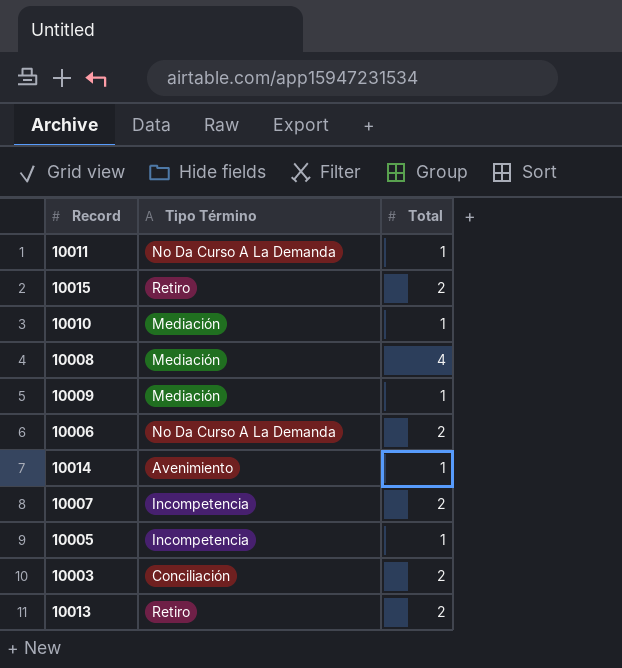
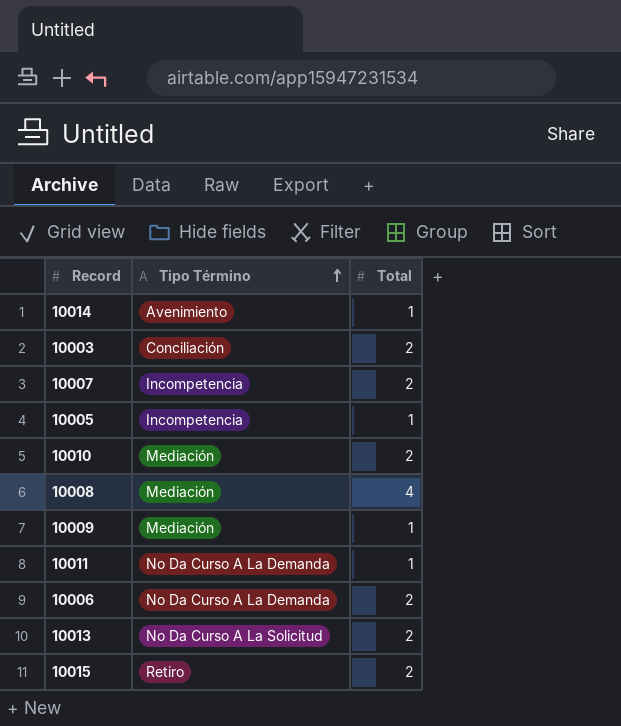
row order: none -> Tipo Término ascending
10010 | Total: 1 -> 2
10013 | Tipo Término: Retiro -> No Da Curso A La Solicitud

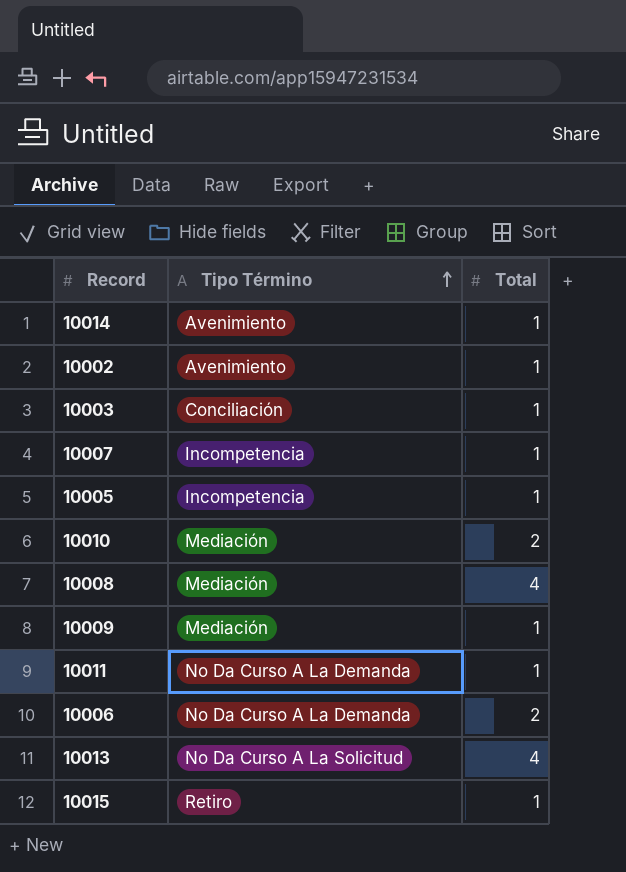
row 10002: none -> Avenimiento | 1
10003 | Total: 2 -> 1
10007 | Total: 2 -> 1
10013 | Total: 2 -> 4
10015 | Total: 2 -> 1

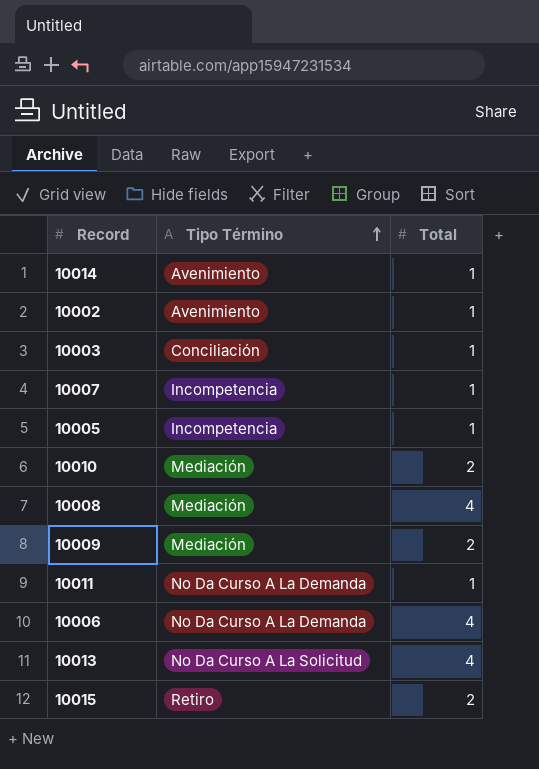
10009 | Total: 1 -> 2
10006 | Total: 2 -> 4
10015 | Total: 1 -> 2

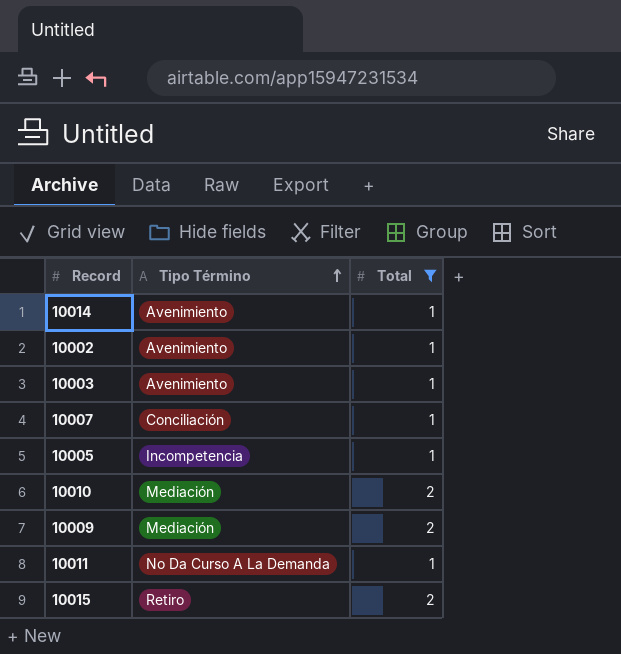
filter: none -> Total != 4
10003 | Tipo Término: Conciliación -> Avenimiento
10007 | Tipo Término: Incompetencia -> Conciliación

